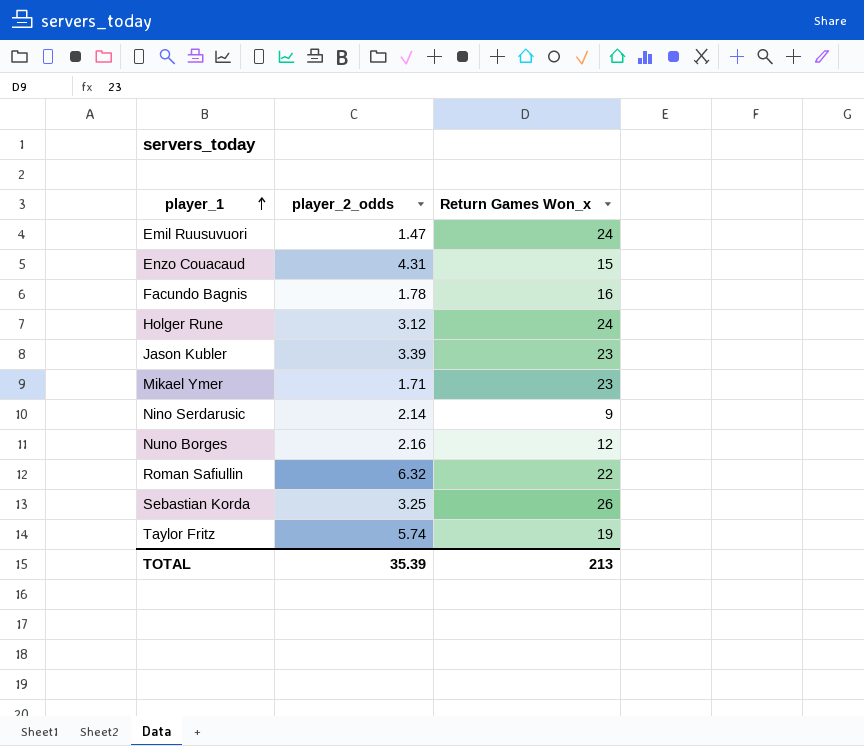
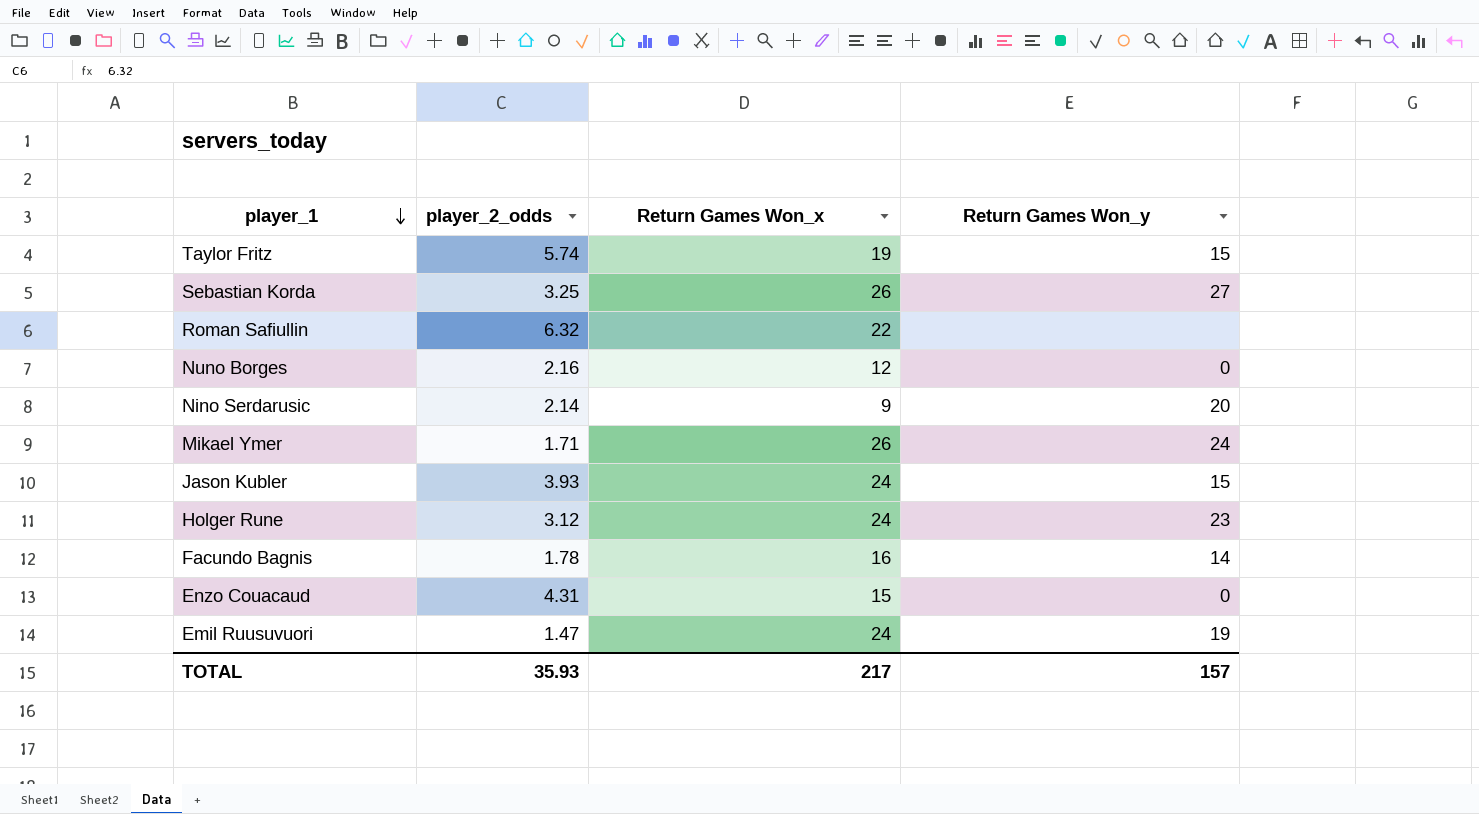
row order: player_1 ascending -> player_1 descending
column Return Games Won_y | position: none -> 4
Mikael Ymer | Return Games Won_x: 23 -> 26
Jason Kubler | player_2_odds: 3.39 -> 3.93
Jason Kubler | Return Games Won_x: 23 -> 24
TOTAL | player_2_odds: 35.39 -> 35.93
TOTAL | Return Games Won_x: 213 -> 217

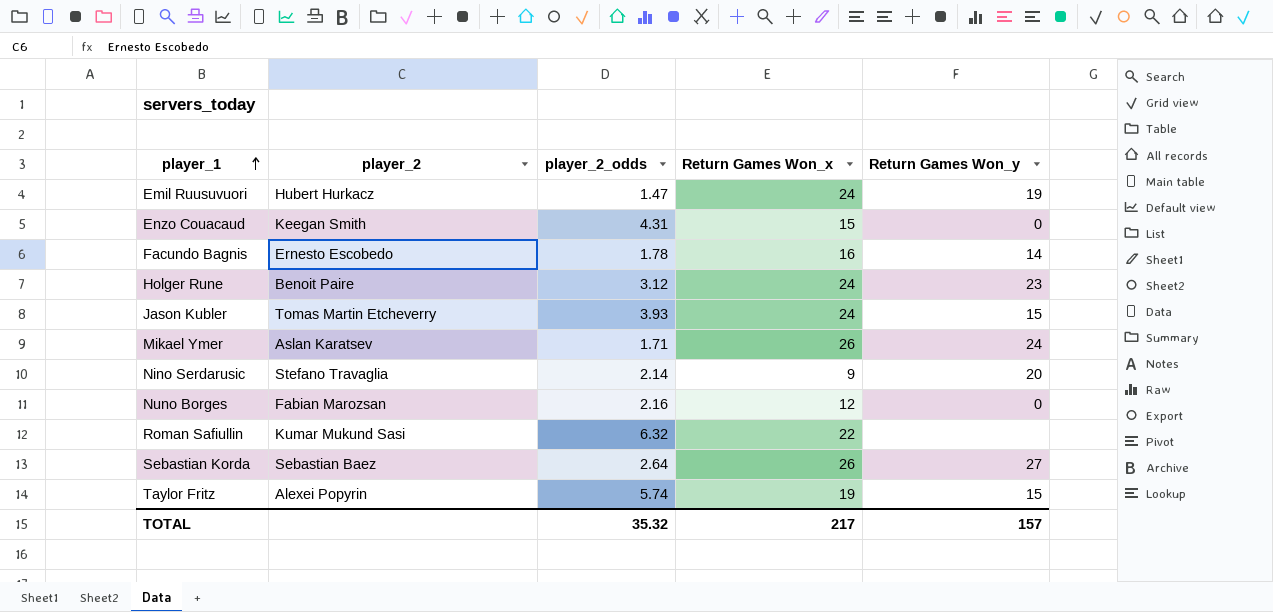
row order: player_1 descending -> player_1 ascending
column player_2 | position: none -> 2
Sebastian Korda | player_2_odds: 3.25 -> 2.64
TOTAL | player_2_odds: 35.93 -> 35.32

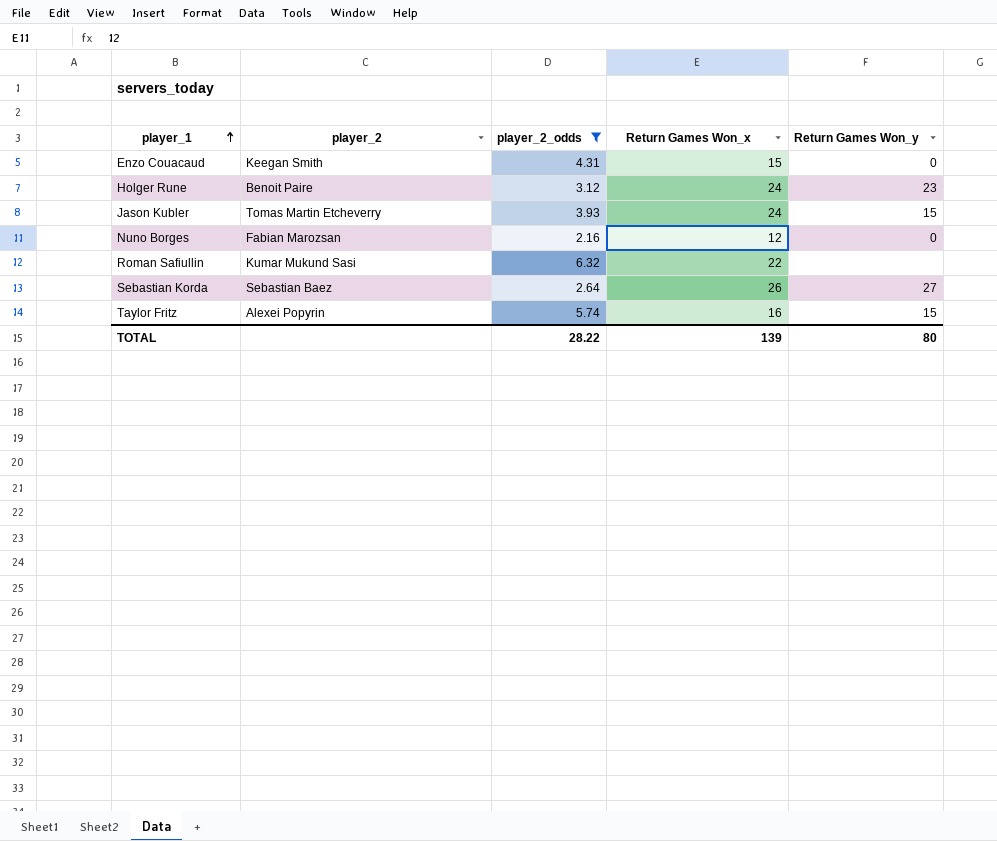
filter: none -> player_2_odds >= 2.16
Taylor Fritz | Return Games Won_x: 19 -> 16
TOTAL | player_2_odds: 35.32 -> 28.22
TOTAL | Return Games Won_x: 217 -> 139
TOTAL | Return Games Won_y: 157 -> 80

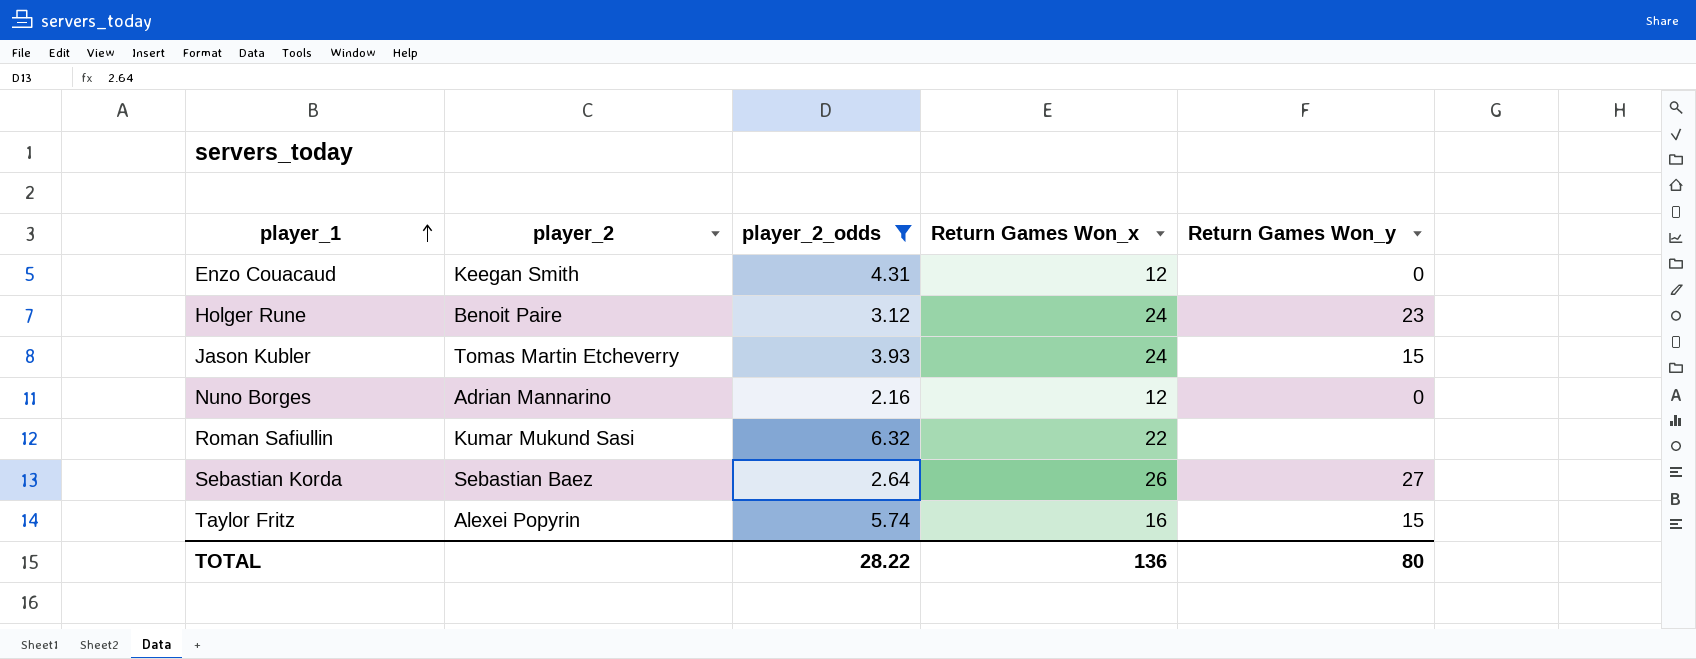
Enzo Couacaud | Return Games Won_x: 15 -> 12
Nuno Borges | player_2: Fabian Marozsan -> Adrian Mannarino
TOTAL | Return Games Won_x: 139 -> 136

